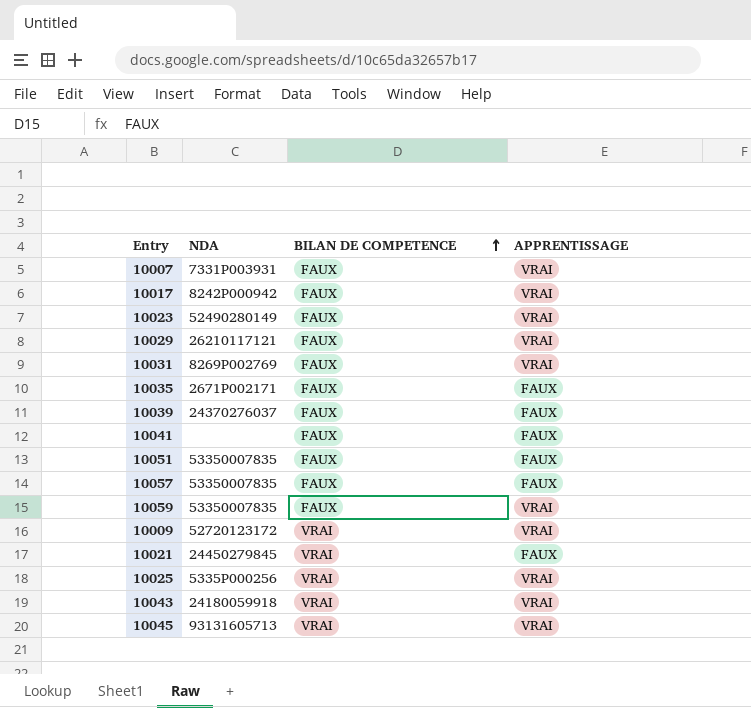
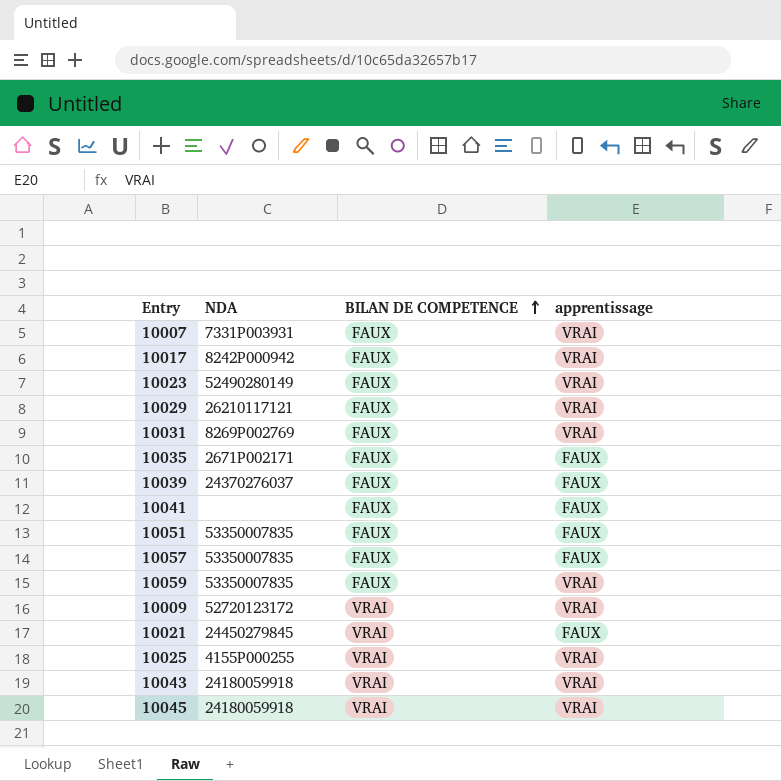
column name: APPRENTISSAGE -> apprentissage
10025 | NDA: 5335P000256 -> 4155P000255
10045 | NDA: 93131605713 -> 24180059918

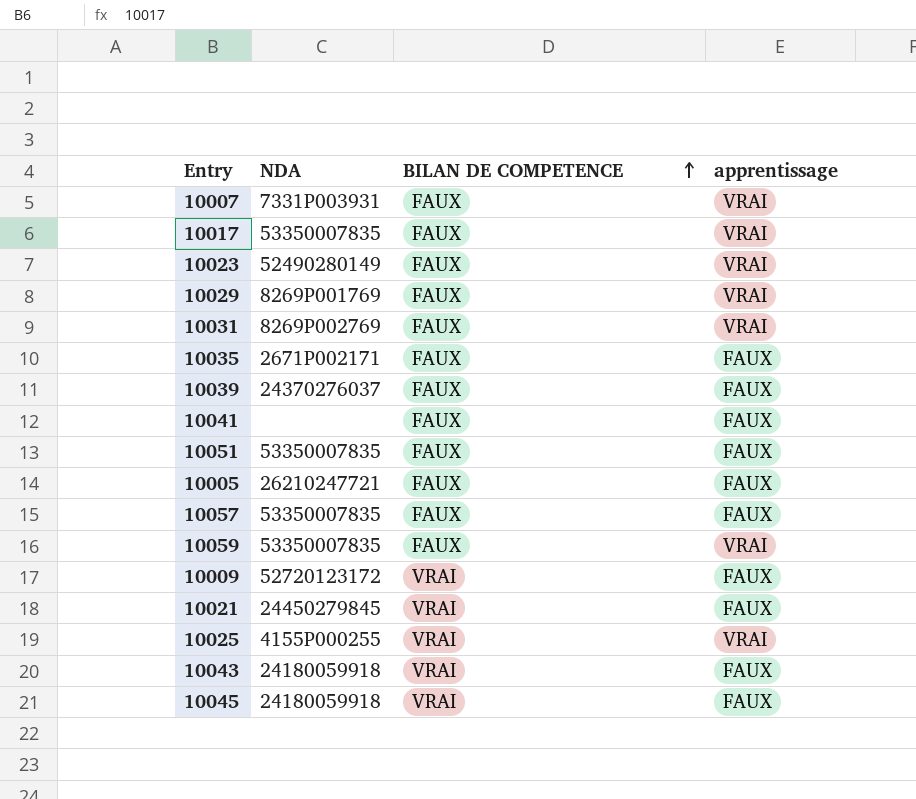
10017 | NDA: 8242P000942 -> 53350007835
10029 | NDA: 26210117121 -> 8269P001769
row 10005: none -> 26210247721 | FAUX | FAUX
10009 | apprentissage: VRAI -> FAUX
10043 | apprentissage: VRAI -> FAUX
10045 | apprentissage: VRAI -> FAUX

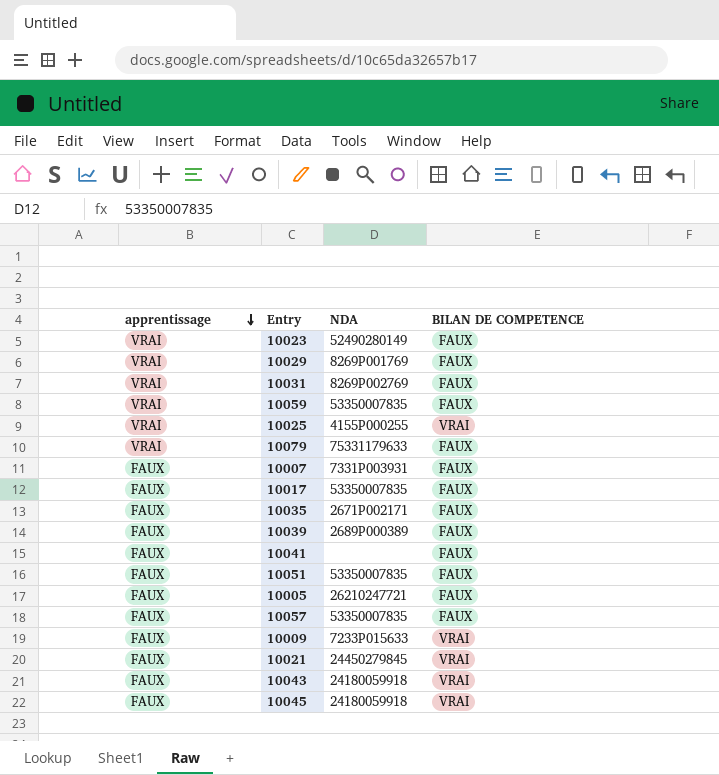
row order: BILAN DE COMPETENCE ascending -> apprentissage descending
column apprentissage | position: 4 -> 1
row 10079: none -> VRAI | 75331179633 | FAUX
10007 | apprentissage: VRAI -> FAUX
10017 | apprentissage: VRAI -> FAUX
10039 | NDA: 24370276037 -> 2689P000389
10009 | NDA: 52720123172 -> 7233P015633

